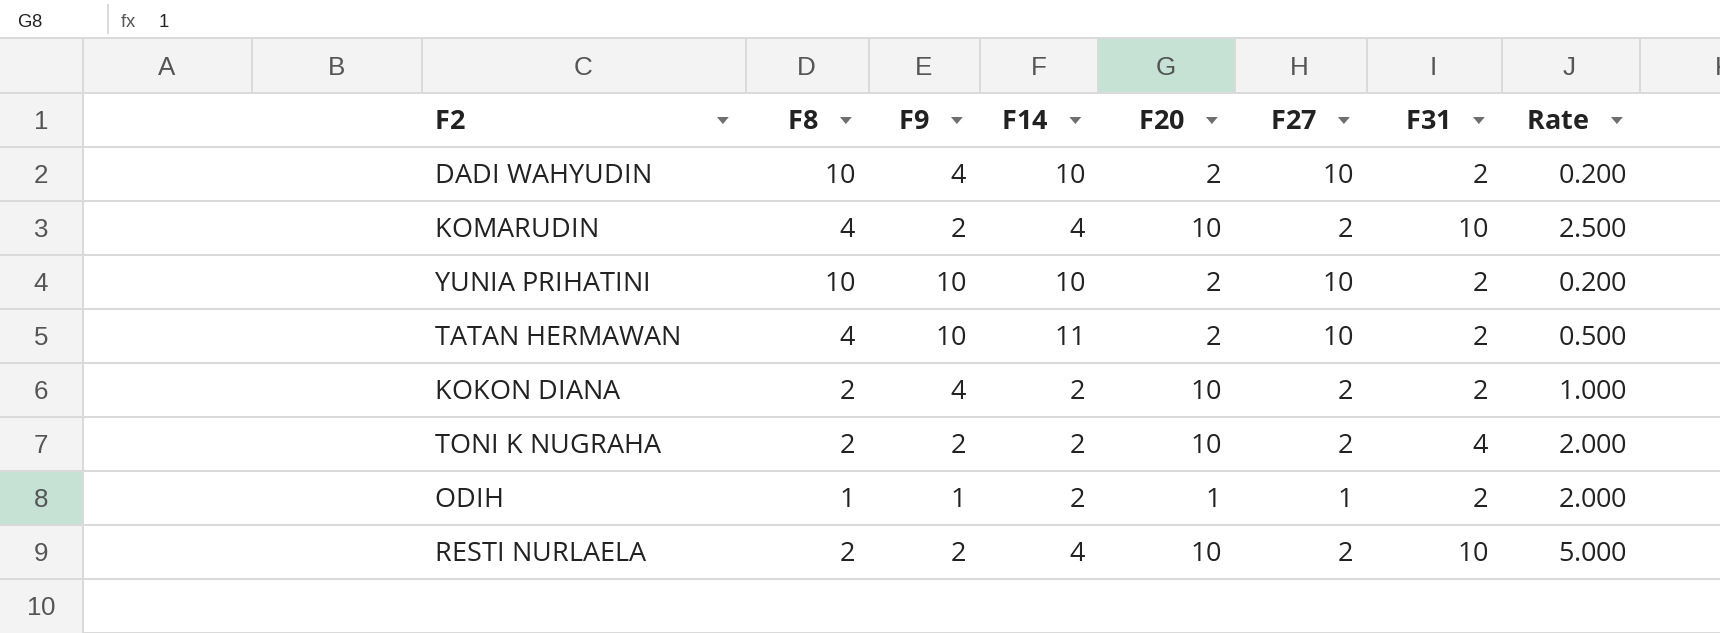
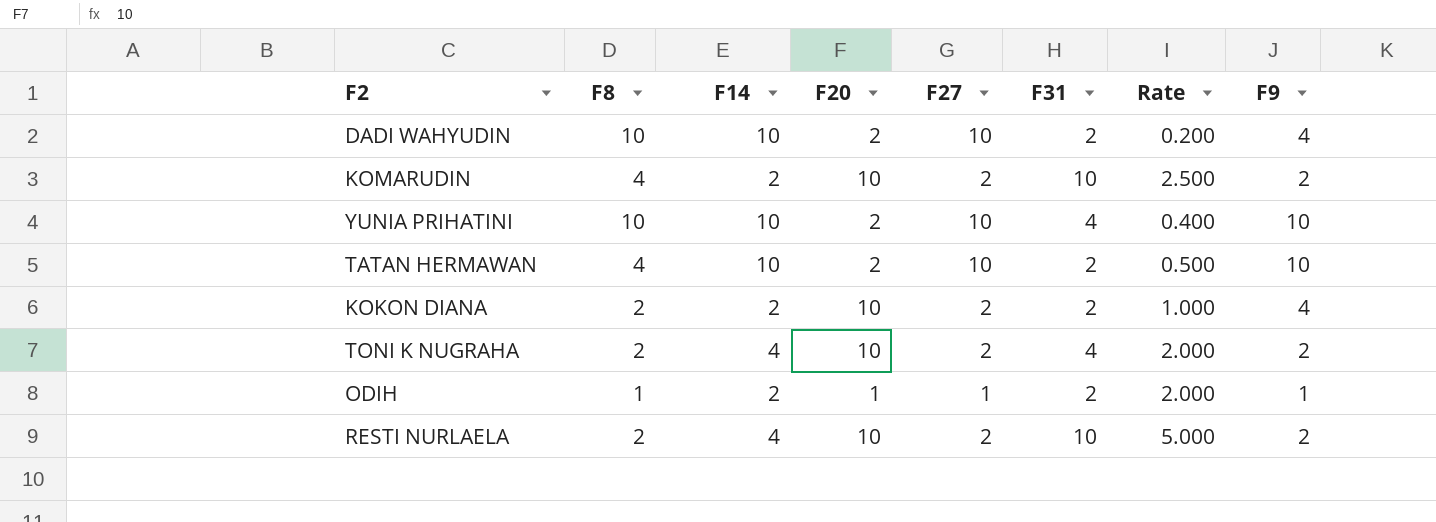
column F9 | position: 3 -> 8
KOMARUDIN | F14: 4 -> 2
YUNIA PRIHATINI | F31: 2 -> 4
YUNIA PRIHATINI | Rate: 0.200 -> 0.400
TATAN HERMAWAN | F14: 11 -> 10
TONI K NUGRAHA | F14: 2 -> 4

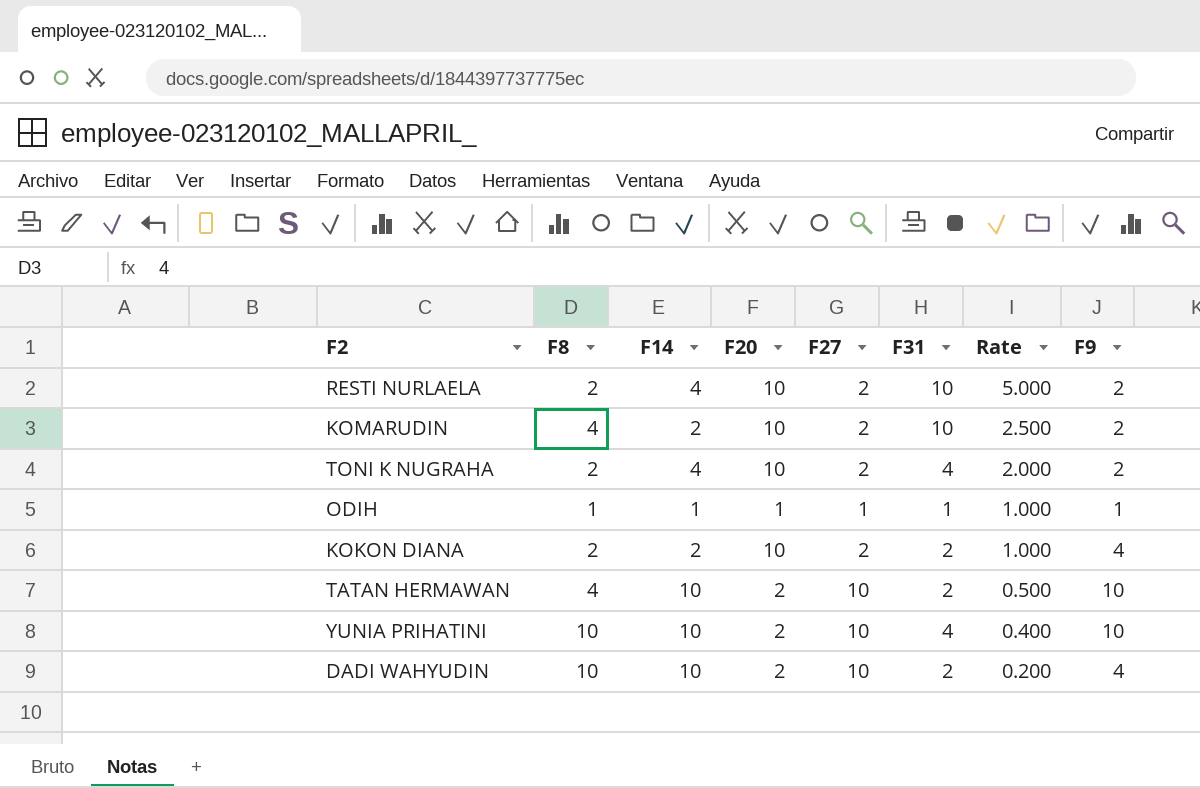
row order: none -> Rate descending
ODIH | F14: 2 -> 1
ODIH | F31: 2 -> 1
ODIH | Rate: 2.000 -> 1.000

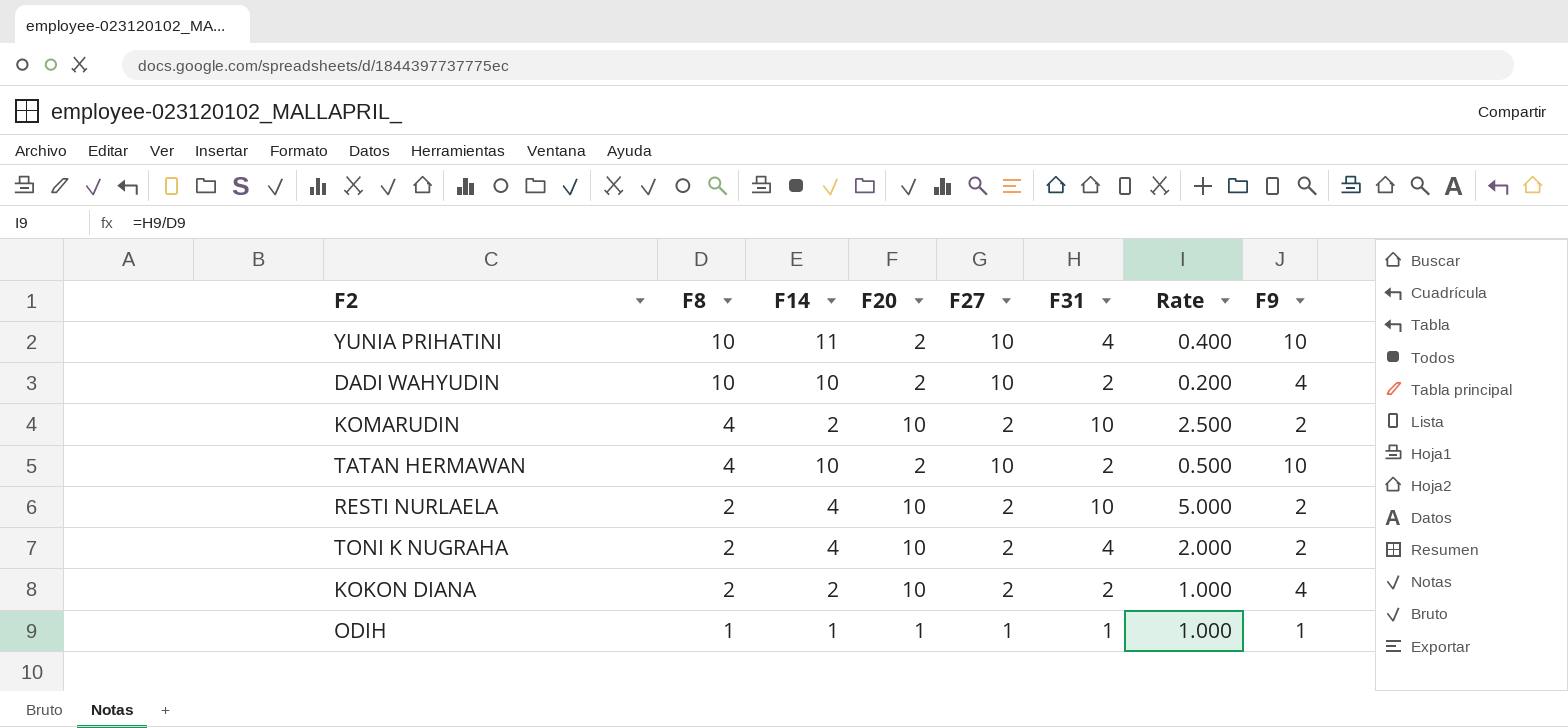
row order: Rate descending -> F8 descending
YUNIA PRIHATINI | F14: 10 -> 11

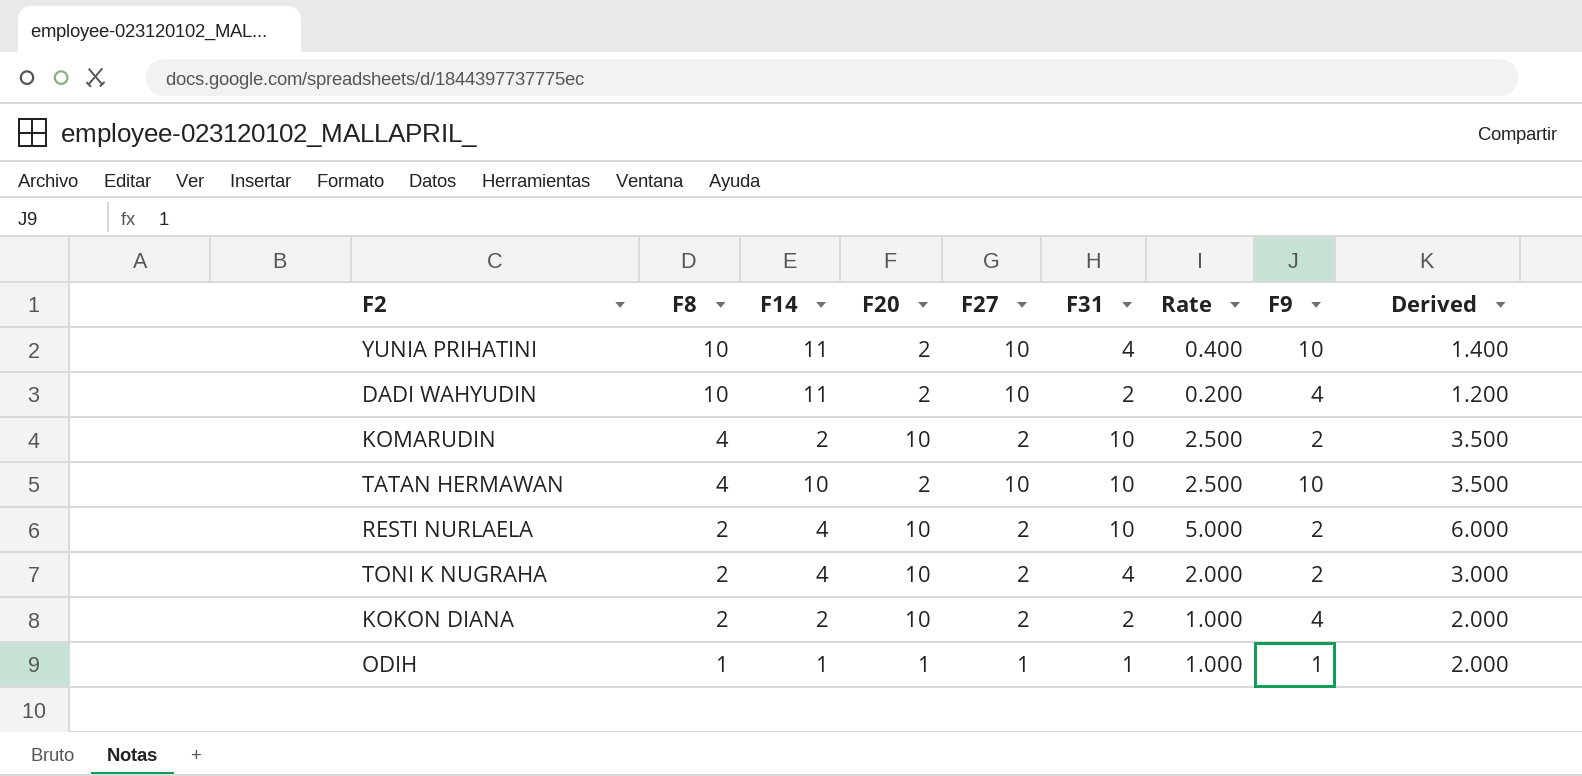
column Derived | formula: none -> [Rate] + 1
DADI WAHYUDIN | F14: 10 -> 11
TATAN HERMAWAN | F31: 2 -> 10
TATAN HERMAWAN | Rate: 0.500 -> 2.500

